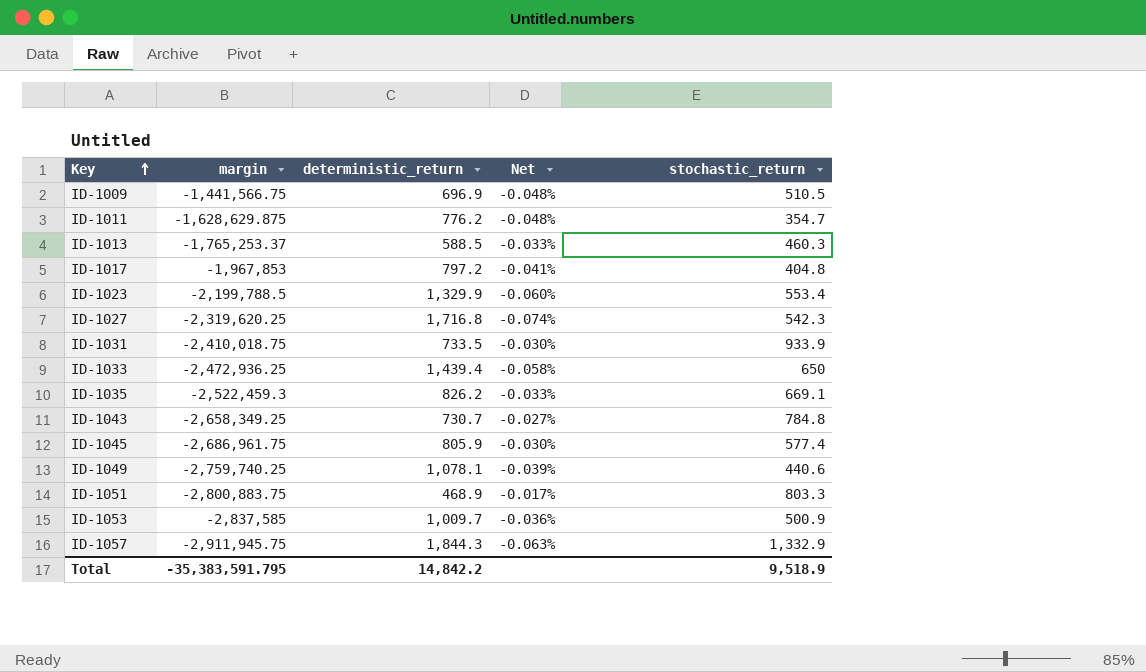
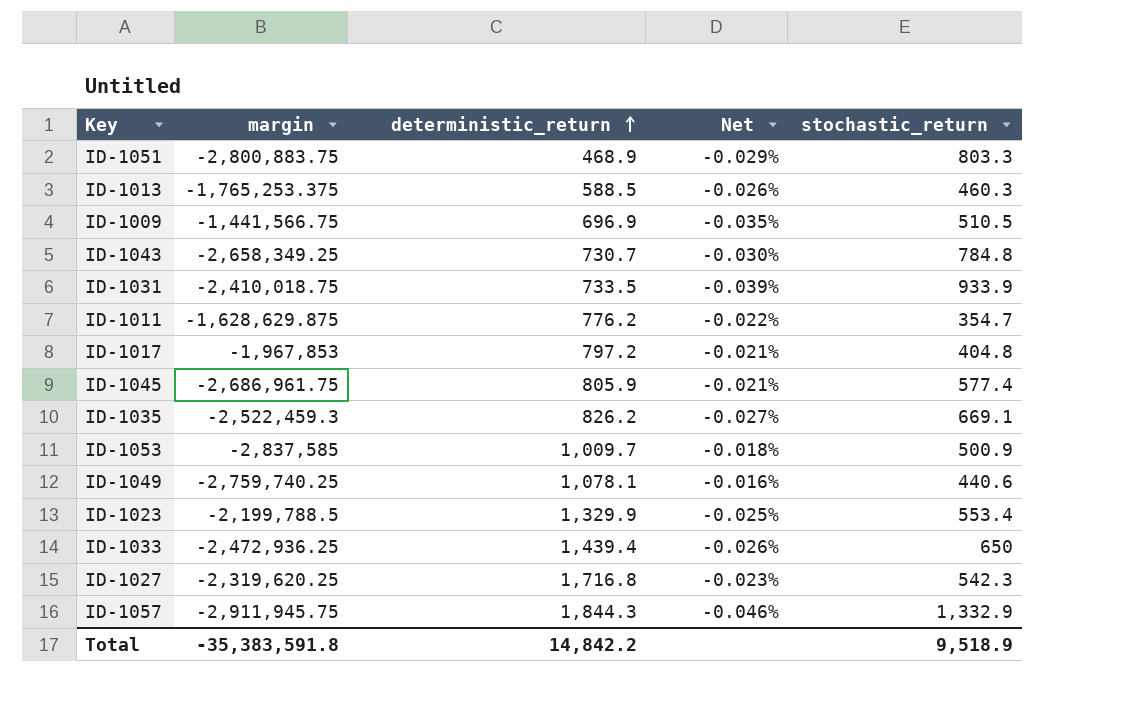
row order: Key ascending -> deterministic_return ascending
column Net | formula: [deterministic_return] / [margin] -> [stochastic_return] / [margin]
ID-1013 | margin: -1,765,253.37 -> -1,765,253.375
Total | margin: -35,383,591.795 -> -35,383,591.8

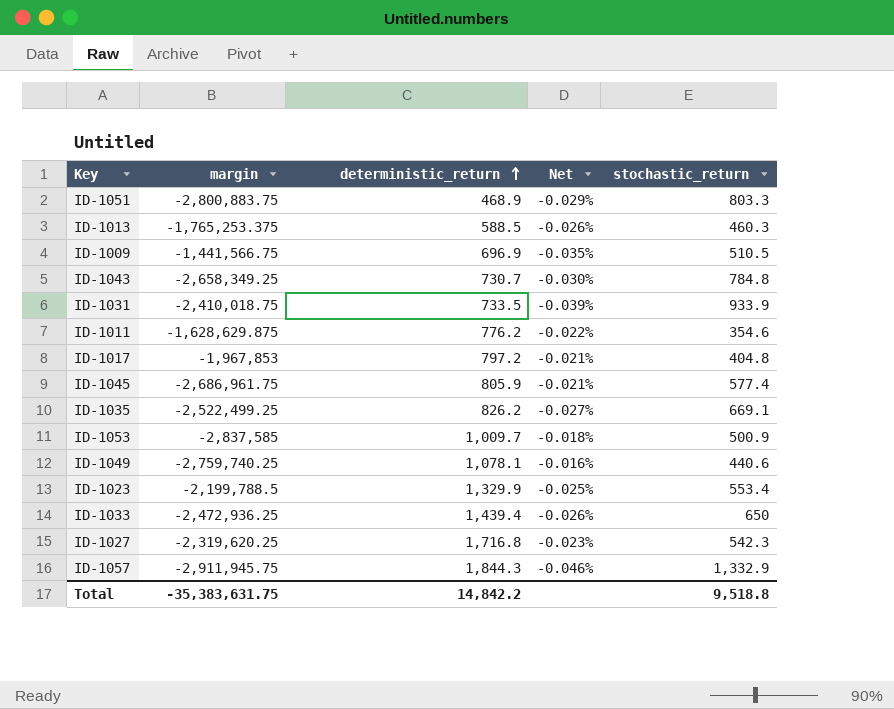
ID-1011 | stochastic_return: 354.7 -> 354.6
ID-1035 | margin: -2,522,459.3 -> -2,522,499.25
Total | margin: -35,383,591.8 -> -35,383,631.75
Total | stochastic_return: 9,518.9 -> 9,518.8

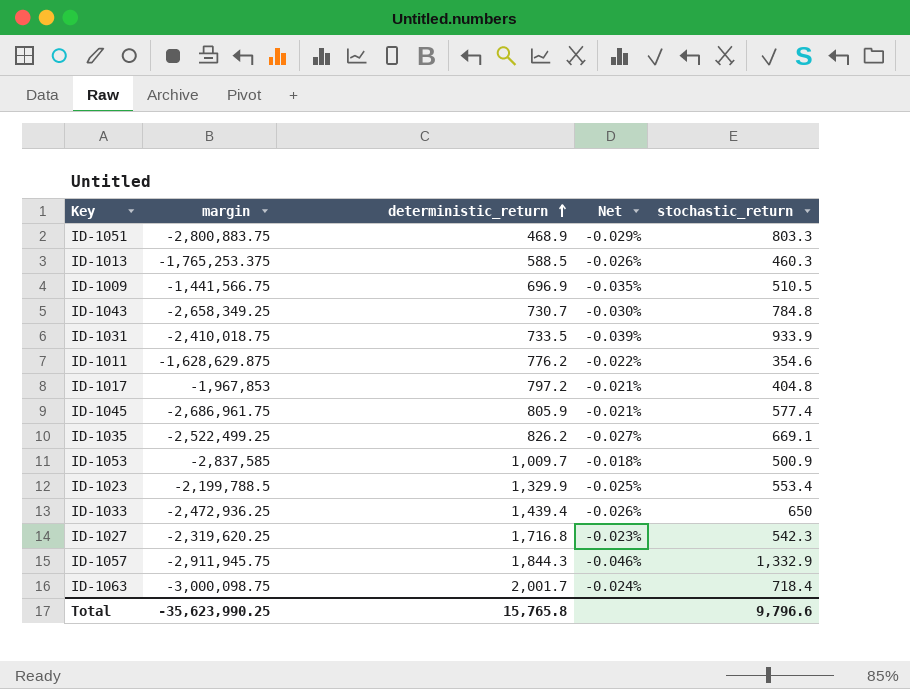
row ID-1049: -2,759,740.25 | 1,078.1 | -0.016% | 440.6 -> none
row ID-1063: none -> -3,000,098.75 | 2,001.7 | -0.024% | 718.4
Total | margin: -35,383,631.75 -> -35,623,990.25
Total | deterministic_return: 14,842.2 -> 15,765.8
Total | stochastic_return: 9,518.8 -> 9,796.6

